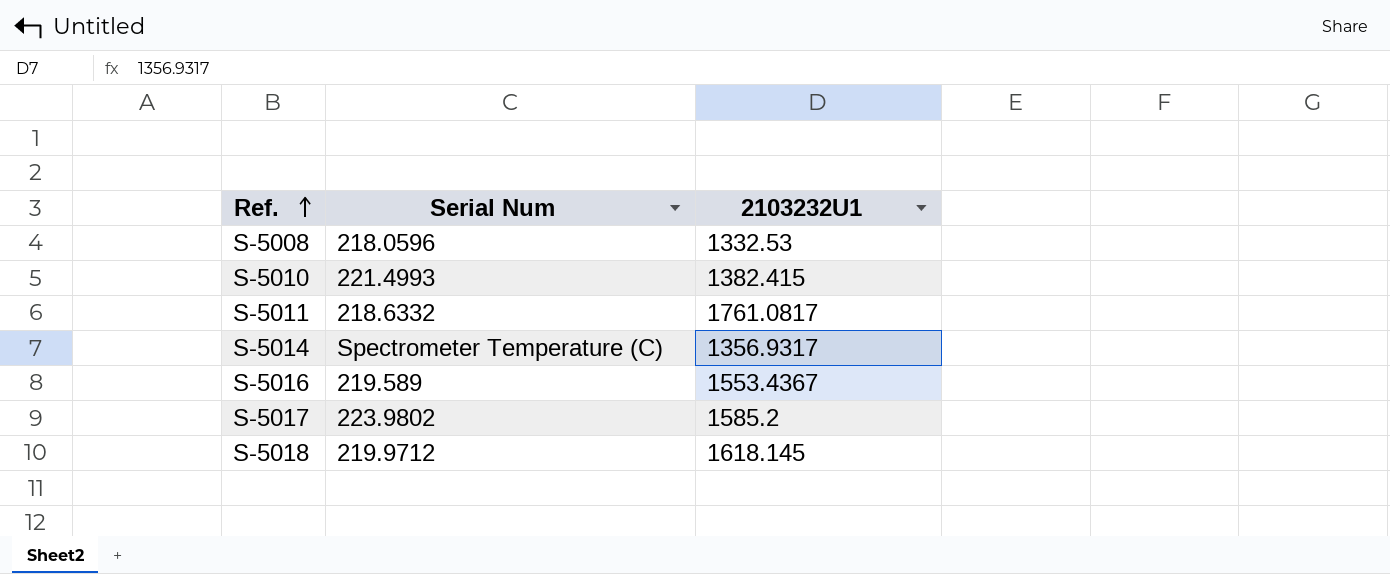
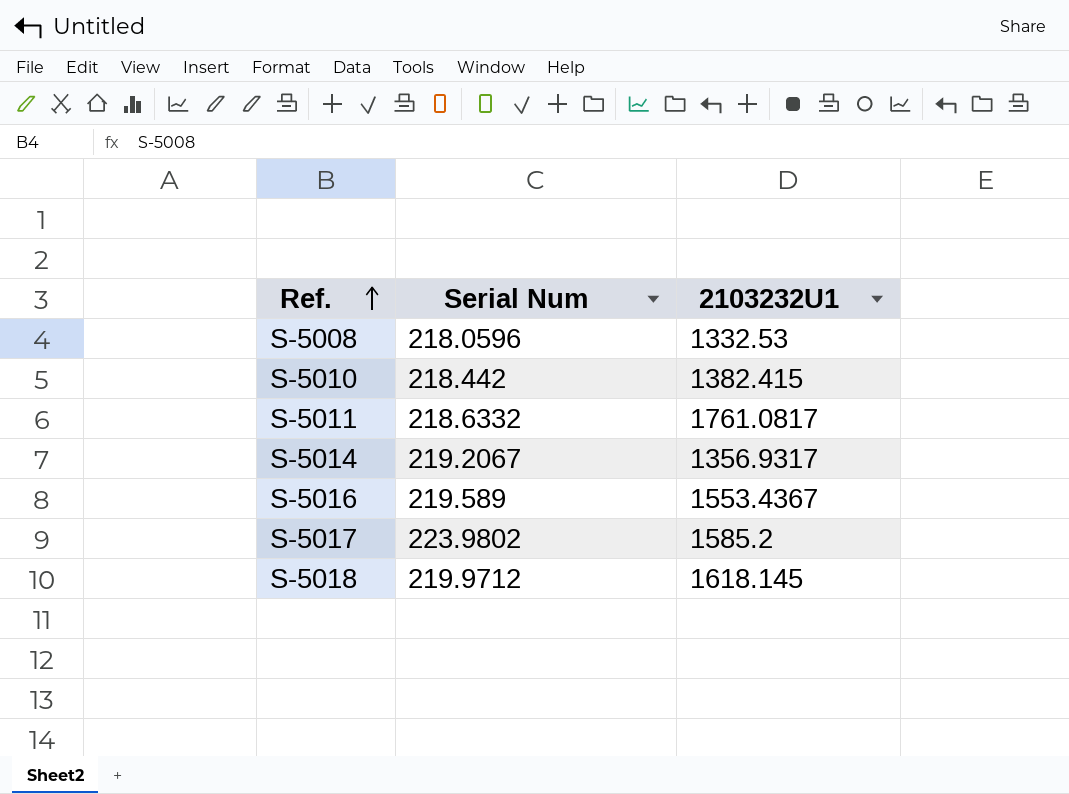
S-5010 | Serial Num: 221.4993 -> 218.442
S-5014 | Serial Num: Spectrometer Temperature (C) -> 219.2067

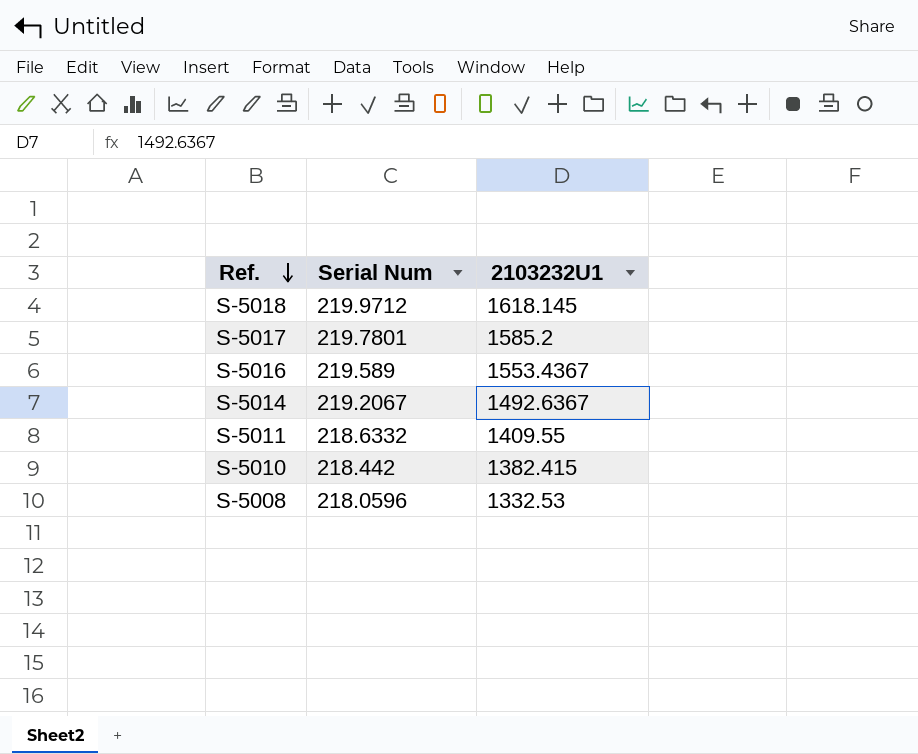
row order: Ref. ascending -> Ref. descending
S-5017 | Serial Num: 223.9802 -> 219.7801
S-5014 | 2103232U1: 1356.9317 -> 1492.6367
S-5011 | 2103232U1: 1761.0817 -> 1409.55

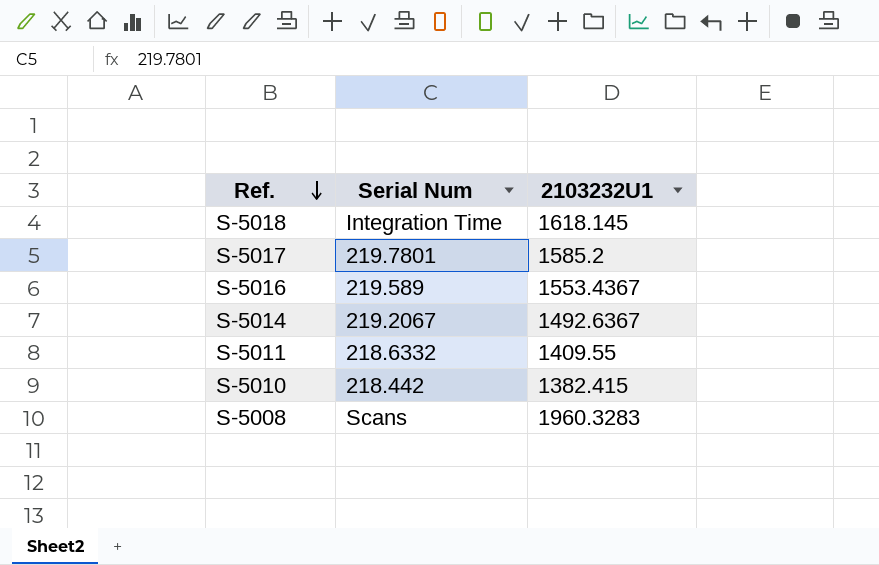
S-5018 | Serial Num: 219.9712 -> Integration Time
S-5008 | Serial Num: 218.0596 -> Scans
S-5008 | 2103232U1: 1332.53 -> 1960.3283

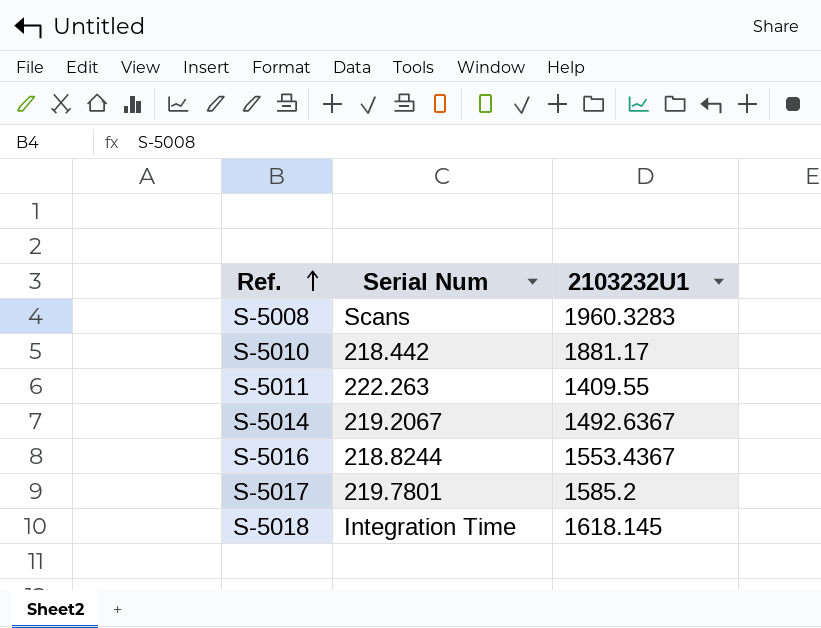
row order: Ref. descending -> Ref. ascending
S-5010 | 2103232U1: 1382.415 -> 1881.17
S-5011 | Serial Num: 218.6332 -> 222.263
S-5016 | Serial Num: 219.589 -> 218.8244

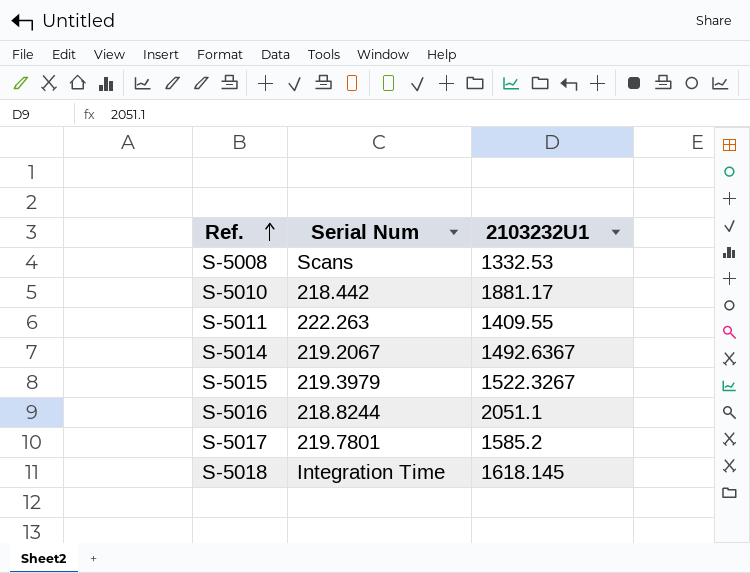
S-5008 | 2103232U1: 1960.3283 -> 1332.53
row S-5015: none -> 219.3979 | 1522.3267
S-5016 | 2103232U1: 1553.4367 -> 2051.1

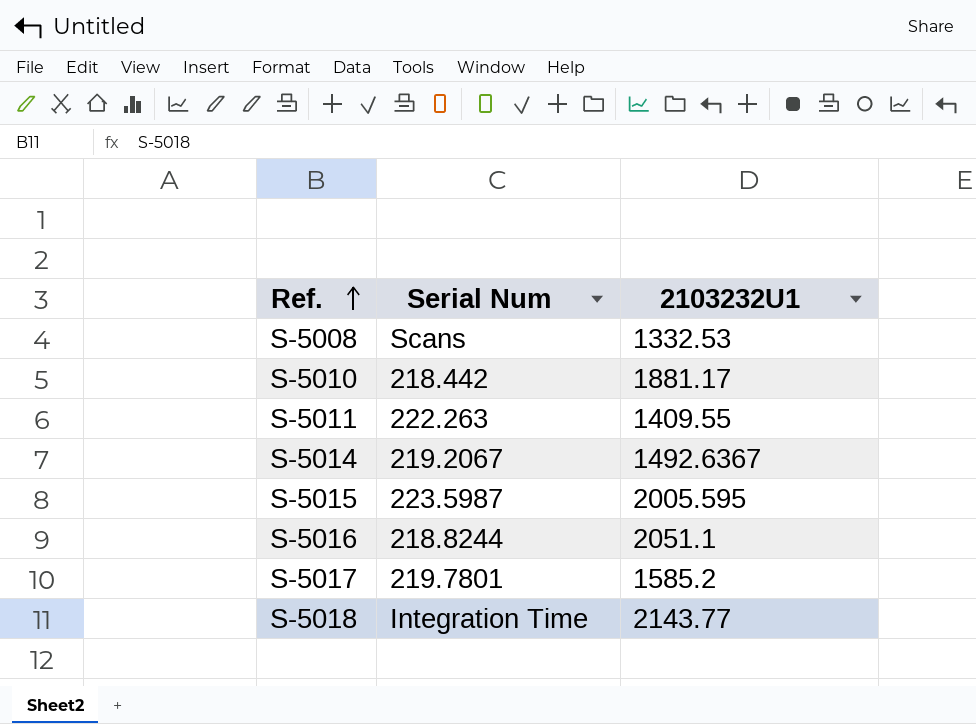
S-5015 | Serial Num: 219.3979 -> 223.5987
S-5015 | 2103232U1: 1522.3267 -> 2005.595
S-5018 | 2103232U1: 1618.145 -> 2143.77

